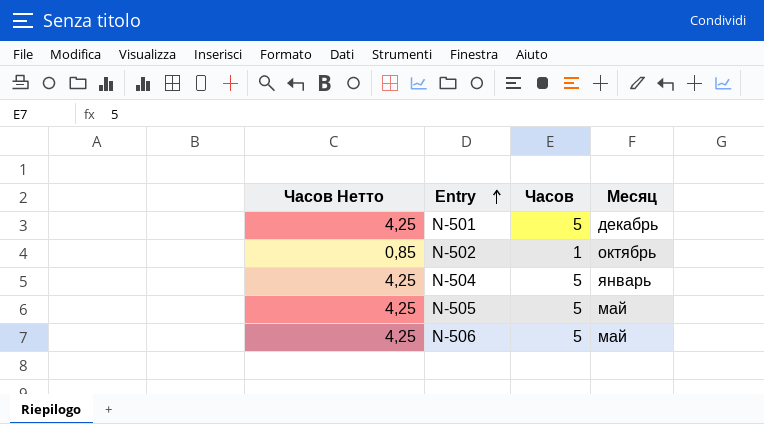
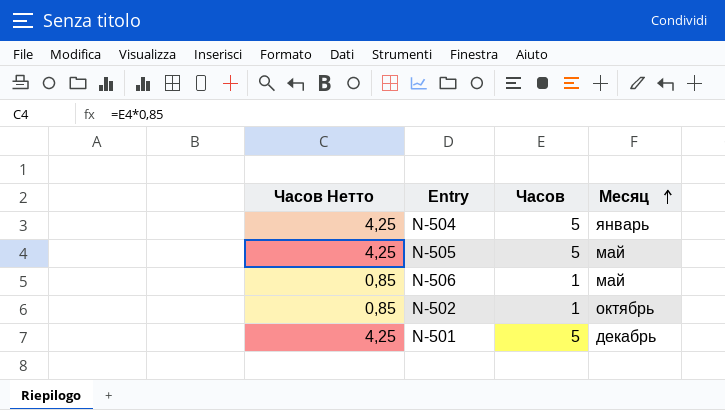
row order: Entry ascending -> Месяц ascending
N-506 | Часов Нетто: 4,25 -> 0,85
N-506 | Часов: 5 -> 1

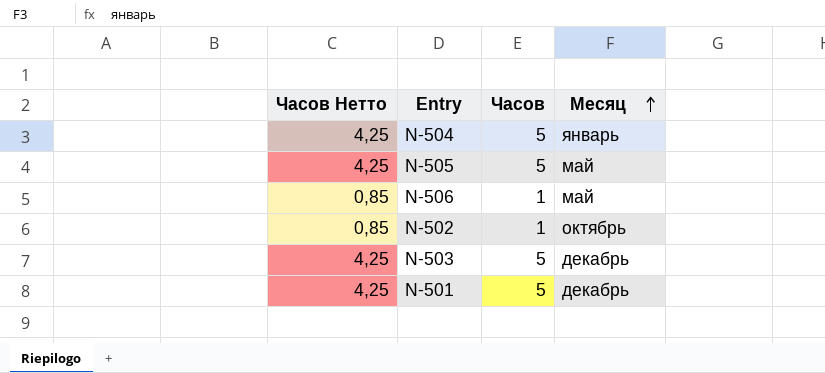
row N-503: none -> 4,25 | 5 | декабрь

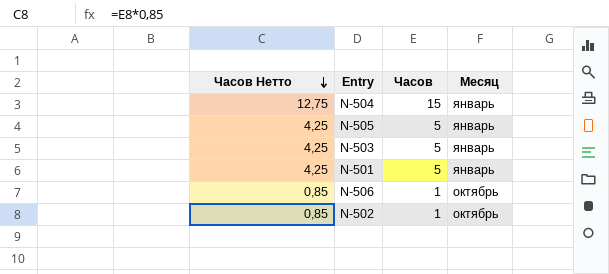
row order: Месяц ascending -> Часов Нетто descending
N-504 | Часов Нетто: 4,25 -> 12,75
N-504 | Часов: 5 -> 15
N-505 | Месяц: май -> январь
N-503 | Месяц: декабрь -> январь
N-501 | Месяц: декабрь -> январь
N-506 | Месяц: май -> октябрь

